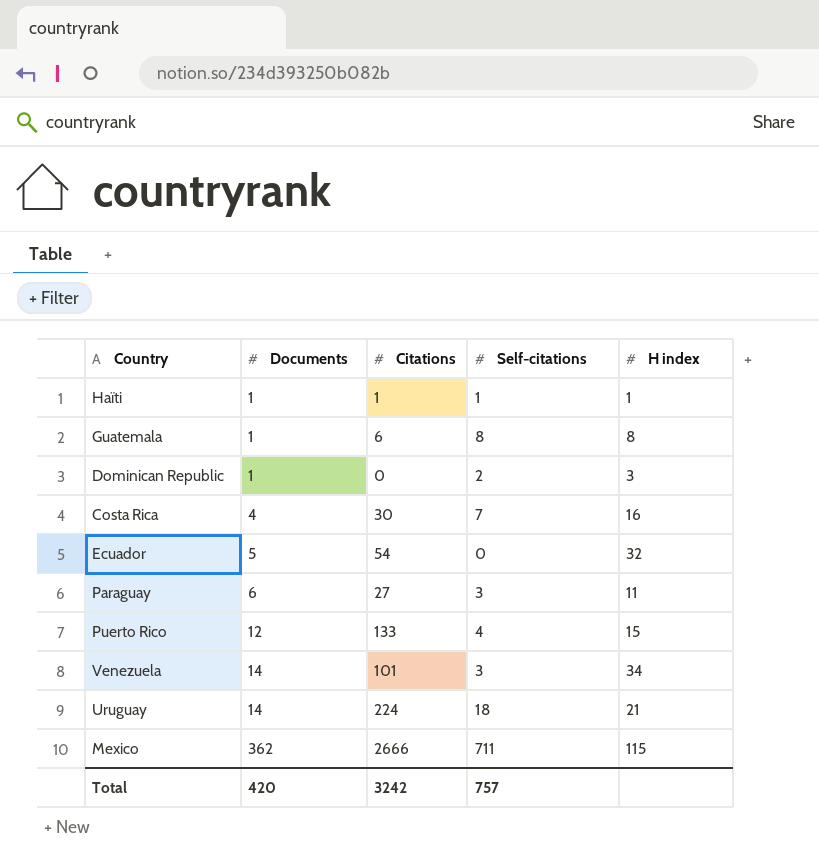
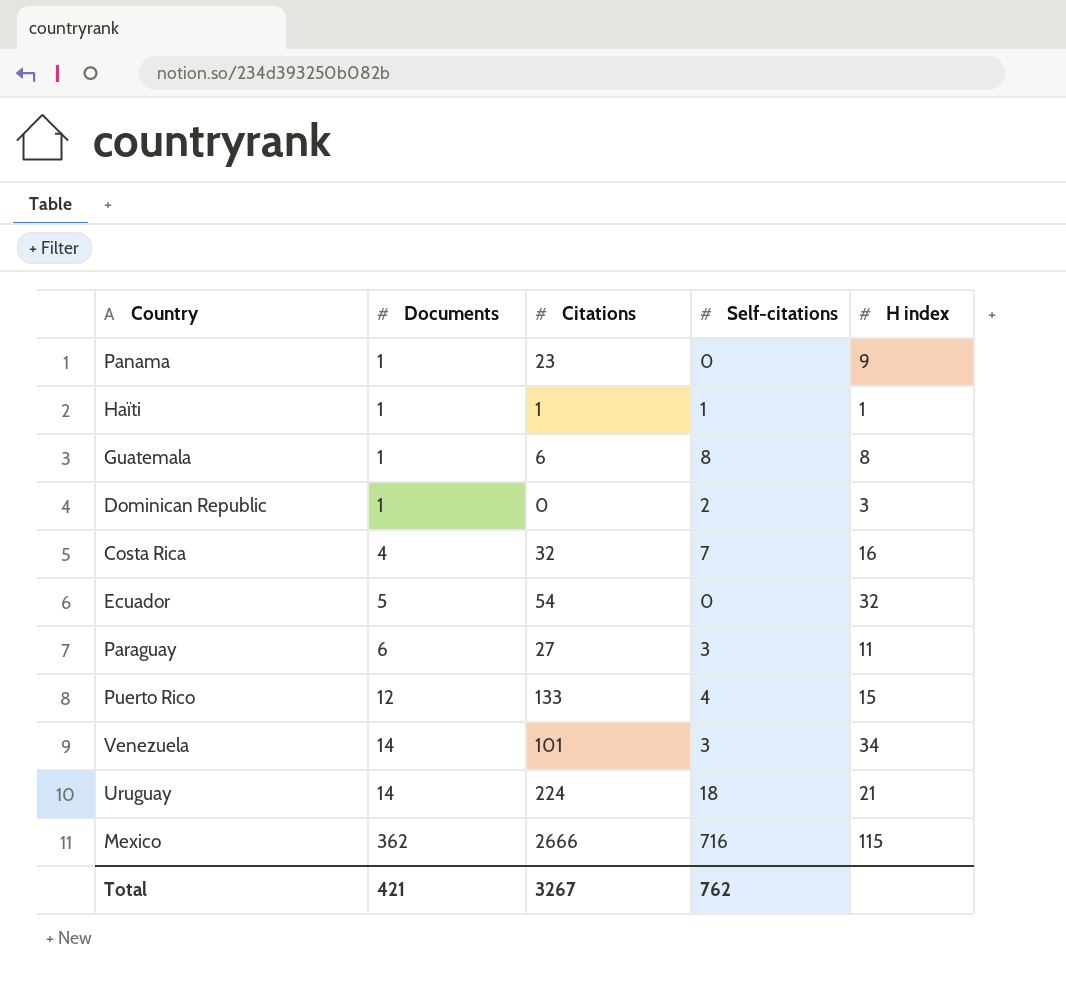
row Panama: none -> 1 | 23 | 0 | 9
Costa Rica | Citations: 30 -> 32
Mexico | Self-citations: 711 -> 716
Total | Documents: 420 -> 421
Total | Citations: 3242 -> 3267
Total | Self-citations: 757 -> 762

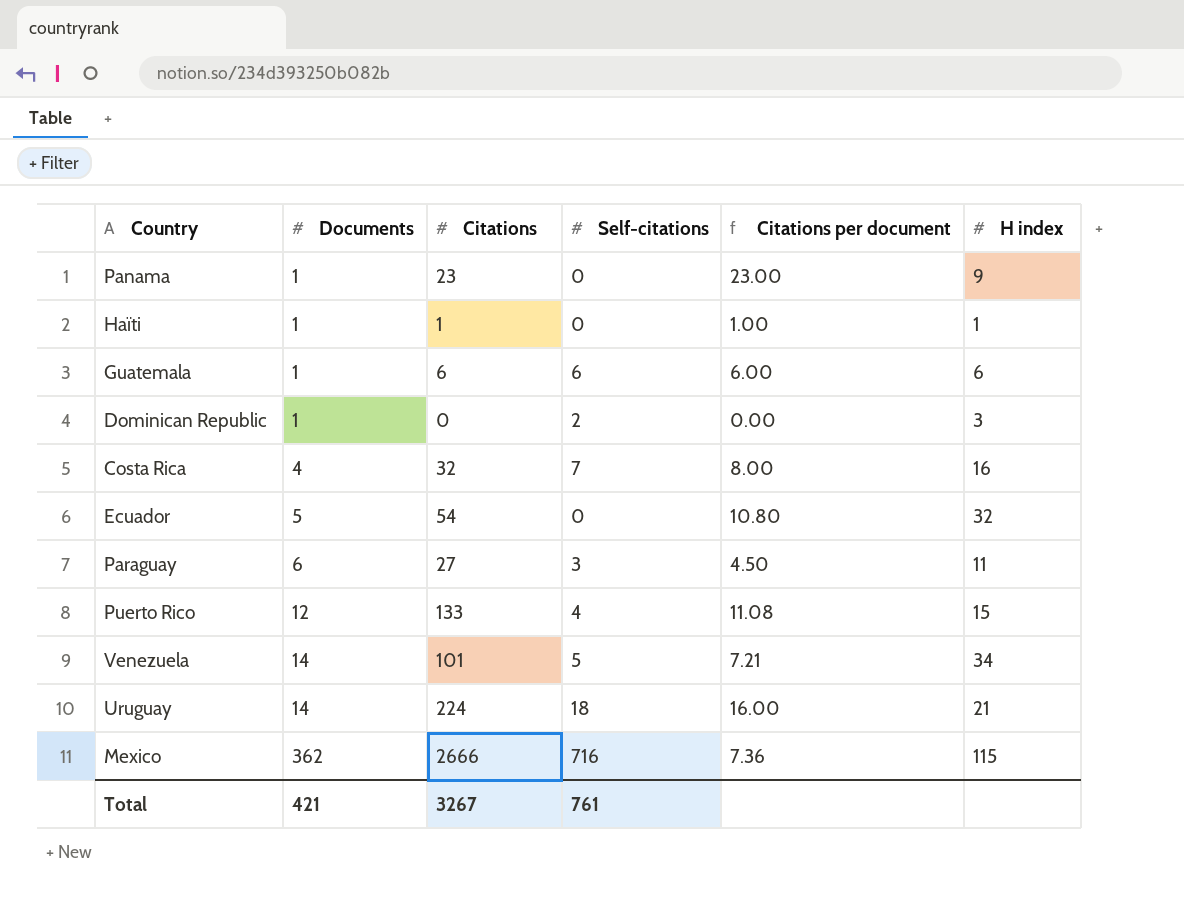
column Citations per document | formula: none -> [Citations] / [Documents]
Haïti | Self-citations: 1 -> 0
Guatemala | Self-citations: 8 -> 6
Guatemala | H index: 8 -> 6
Venezuela | Self-citations: 3 -> 5
Total | Self-citations: 762 -> 761

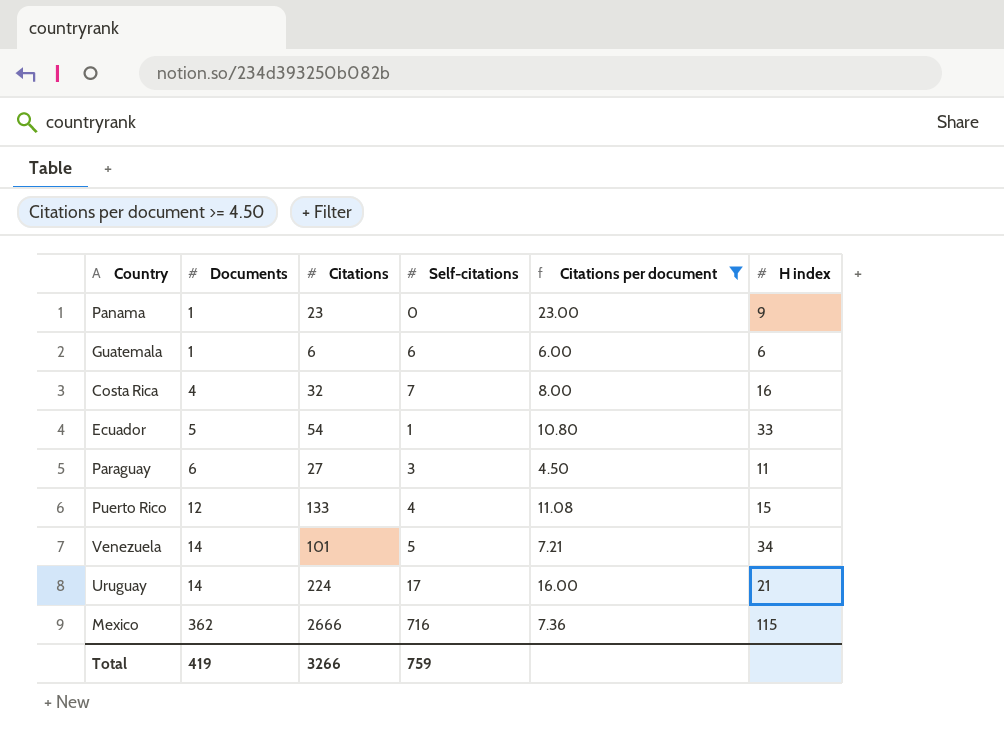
filter: none -> Citations per document >= 4.50
Ecuador | Self-citations: 0 -> 1
Ecuador | H index: 32 -> 33
Uruguay | Self-citations: 18 -> 17
Total | Documents: 421 -> 419
Total | Citations: 3267 -> 3266
Total | Self-citations: 761 -> 759

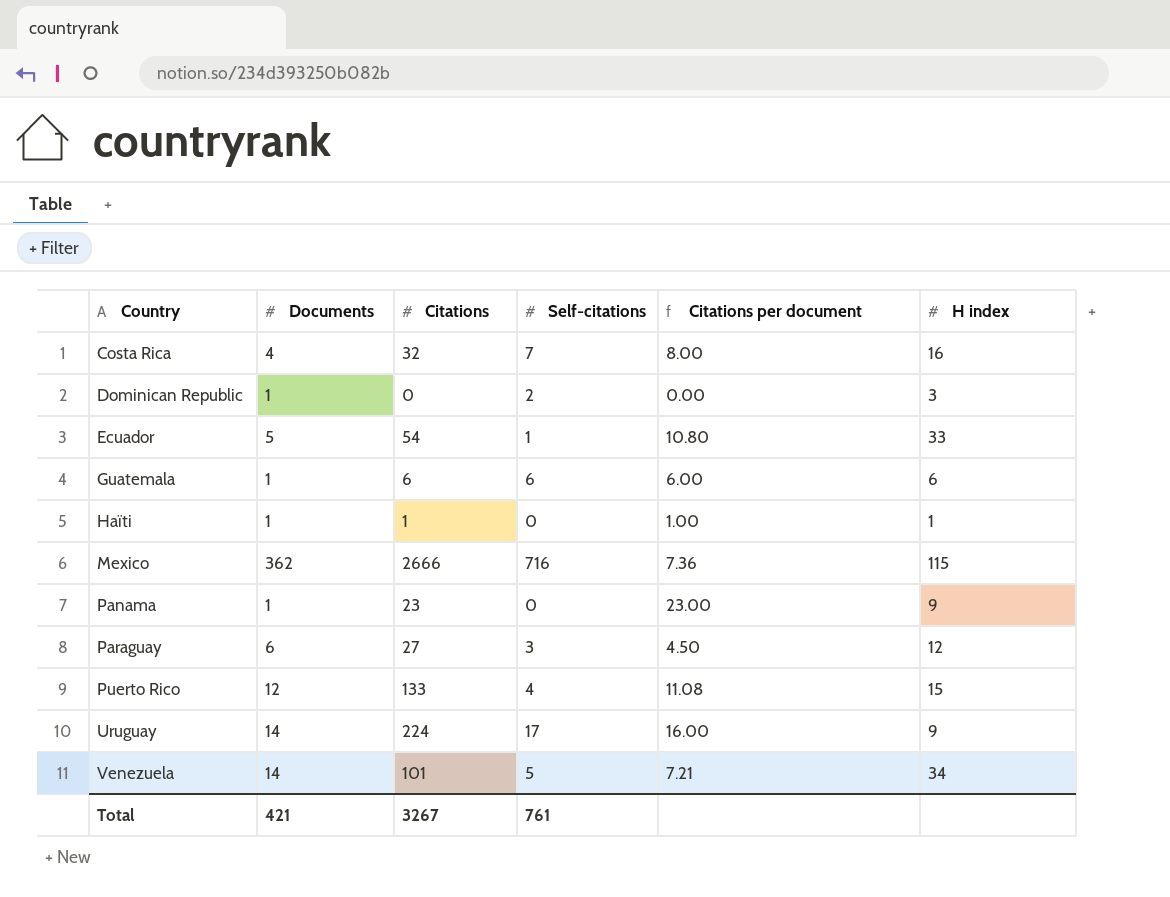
filter: Citations per document >= 4.50 -> none
row order: Documents ascending -> Country ascending
Paraguay | H index: 11 -> 12
Uruguay | H index: 21 -> 9
Total | Documents: 419 -> 421
Total | Citations: 3266 -> 3267
Total | Self-citations: 759 -> 761

